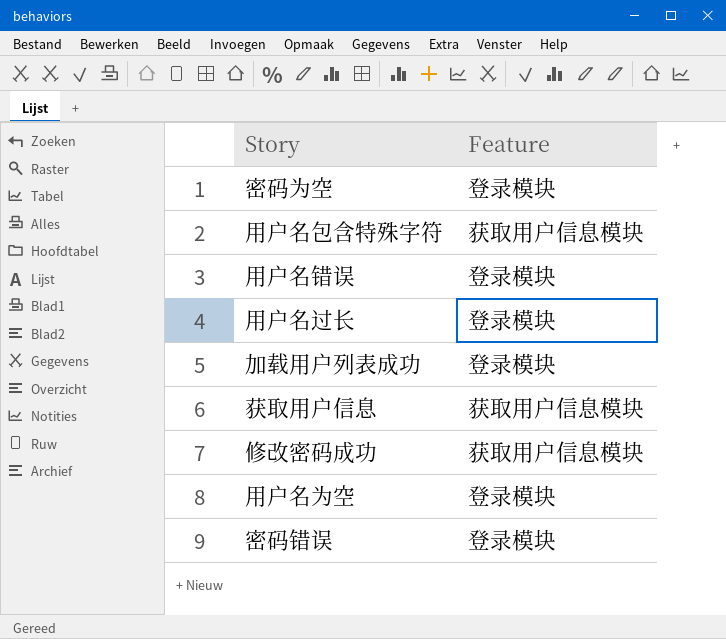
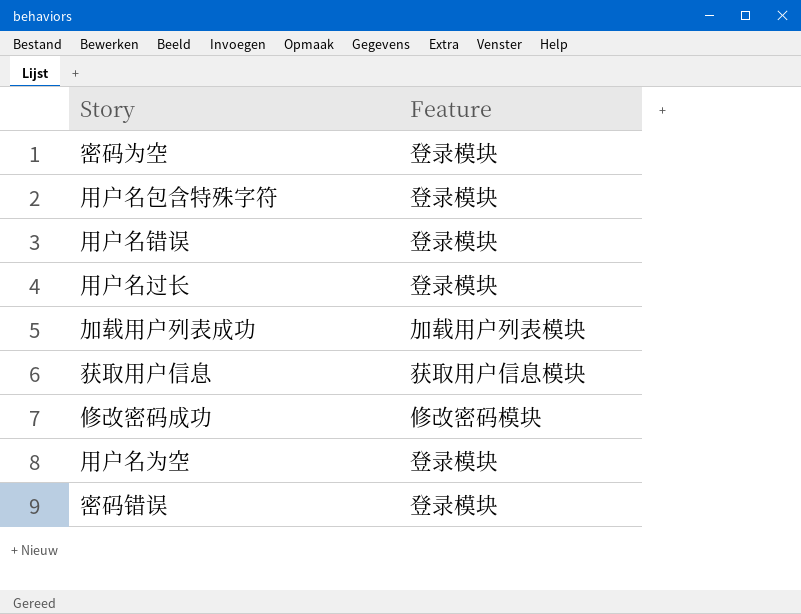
用户名包含特殊字符 | Feature: 获取用户信息模块 -> 登录模块
加载用户列表成功 | Feature: 登录模块 -> 加载用户列表模块
修改密码成功 | Feature: 获取用户信息模块 -> 修改密码模块

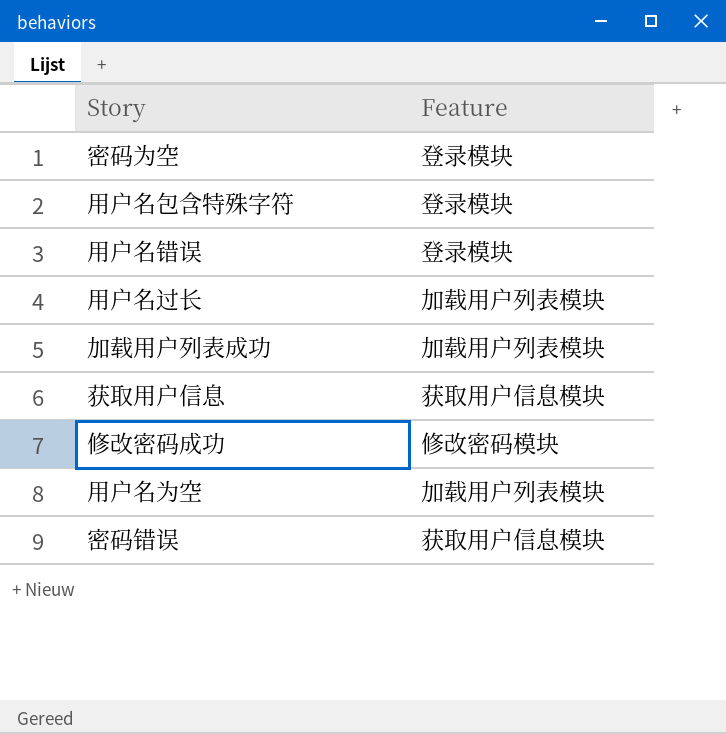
用户名过长 | Feature: 登录模块 -> 加载用户列表模块
用户名为空 | Feature: 登录模块 -> 加载用户列表模块
密码错误 | Feature: 登录模块 -> 获取用户信息模块

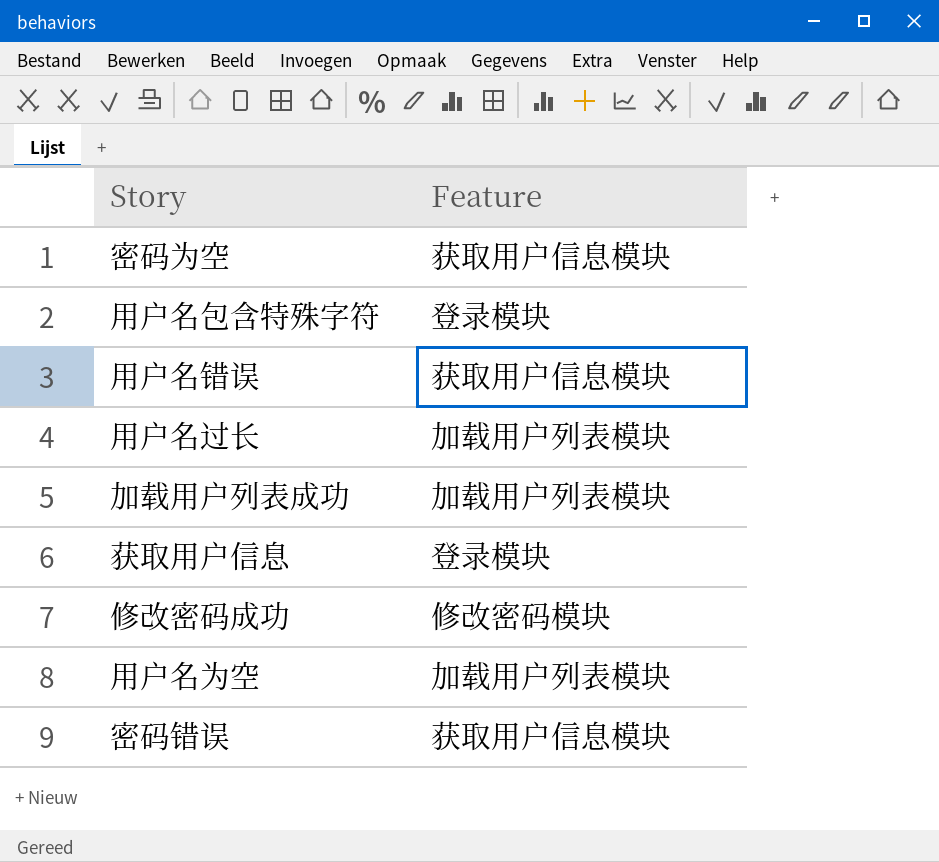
密码为空 | Feature: 登录模块 -> 获取用户信息模块
用户名错误 | Feature: 登录模块 -> 获取用户信息模块
获取用户信息 | Feature: 获取用户信息模块 -> 登录模块

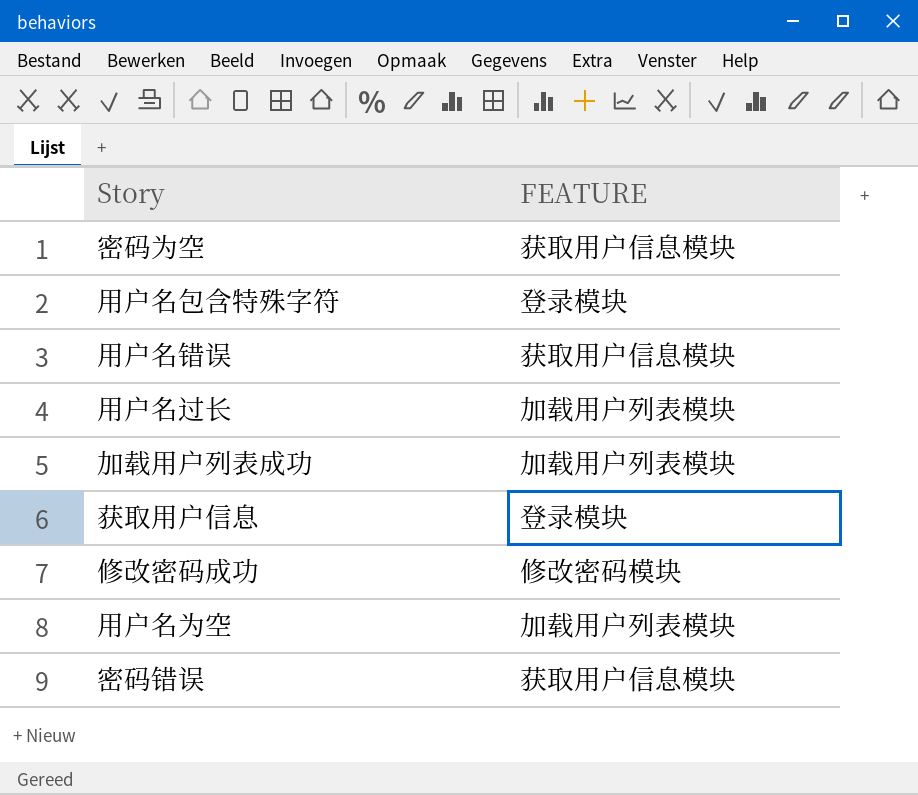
column name: Feature -> FEATURE

